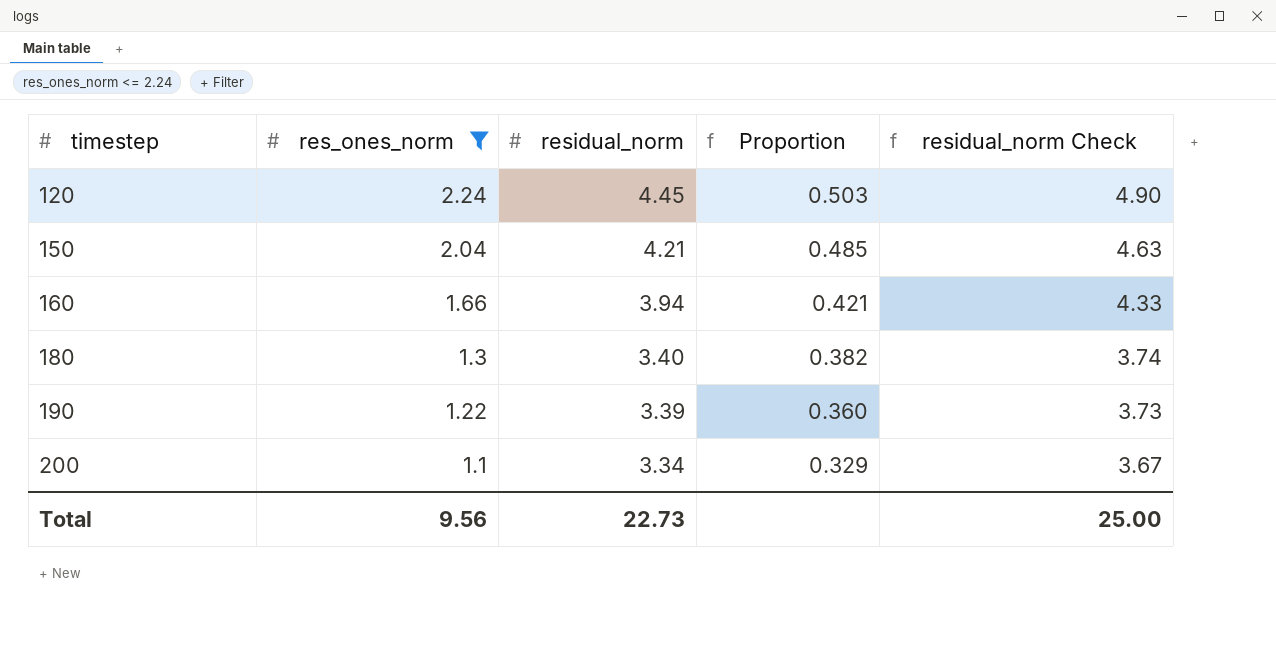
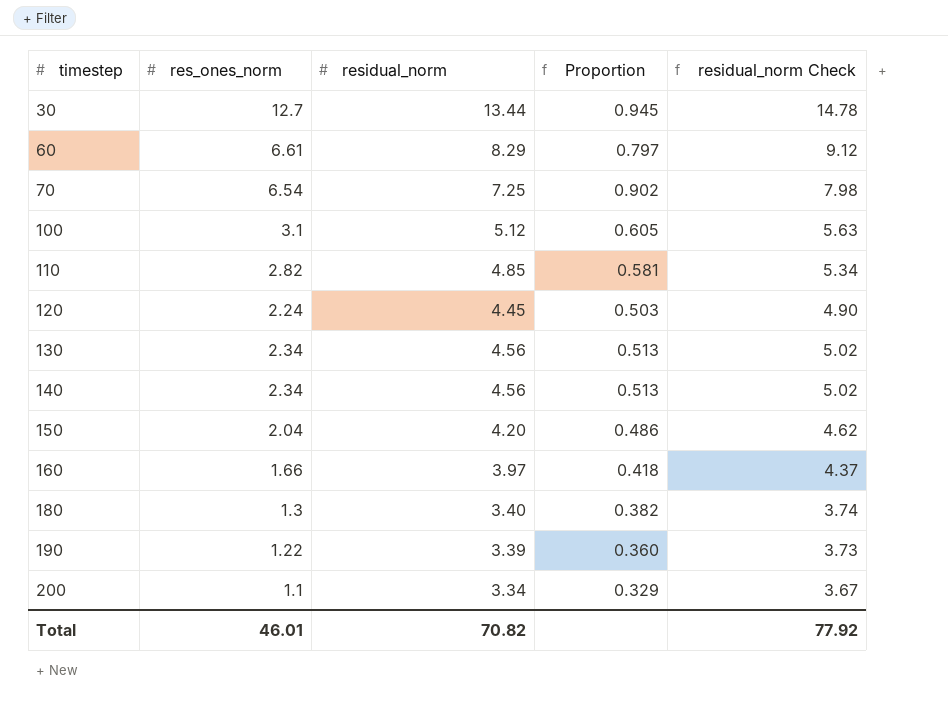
filter: res_ones_norm <= 2.24 -> none
150 | residual_norm: 4.21 -> 4.20
150 | Proportion: 0.485 -> 0.486
150 | residual_norm Check: 4.63 -> 4.62
160 | residual_norm: 3.94 -> 3.97
160 | Proportion: 0.421 -> 0.418
160 | residual_norm Check: 4.33 -> 4.37
Total | res_ones_norm: 9.56 -> 46.01
Total | residual_norm: 22.73 -> 70.82
Total | residual_norm Check: 25.00 -> 77.92

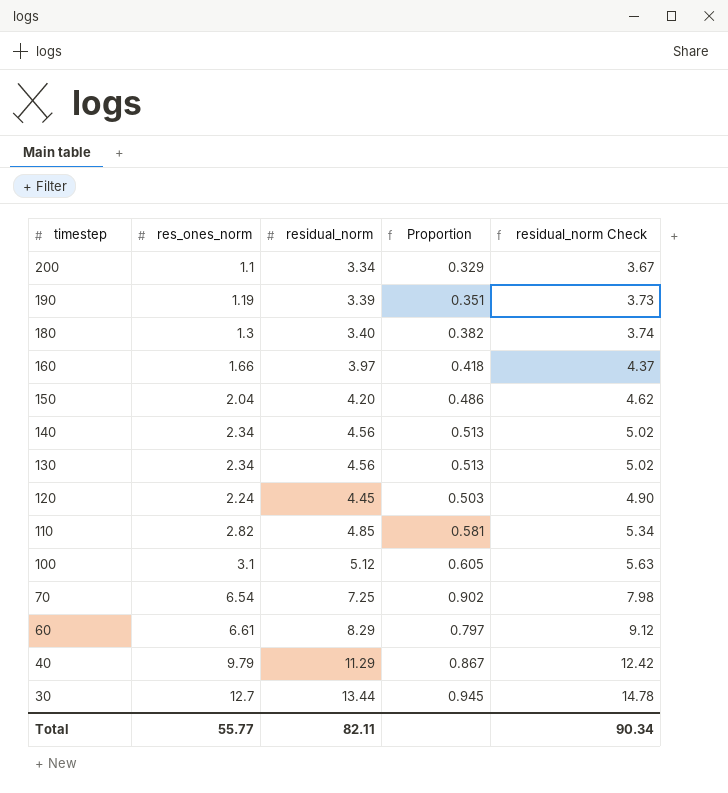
row order: timestep ascending -> timestep descending
190 | res_ones_norm: 1.22 -> 1.19
190 | Proportion: 0.360 -> 0.351
row 40: none -> 9.79 | 11.29 | 0.867 | 12.42
Total | res_ones_norm: 46.01 -> 55.77
Total | residual_norm: 70.82 -> 82.11
Total | residual_norm Check: 77.92 -> 90.34

